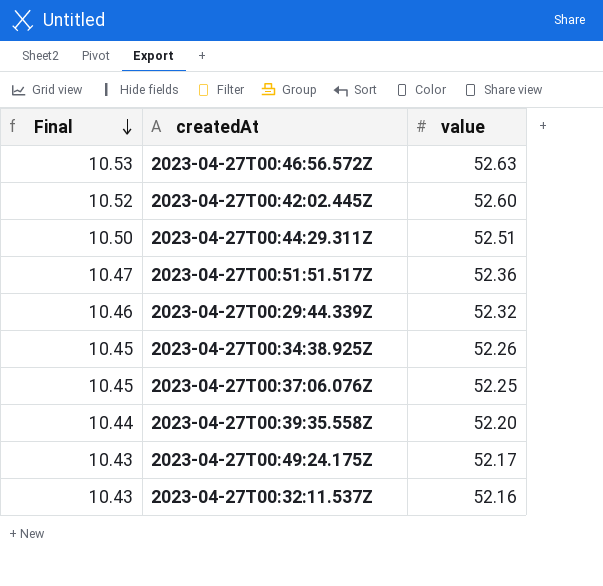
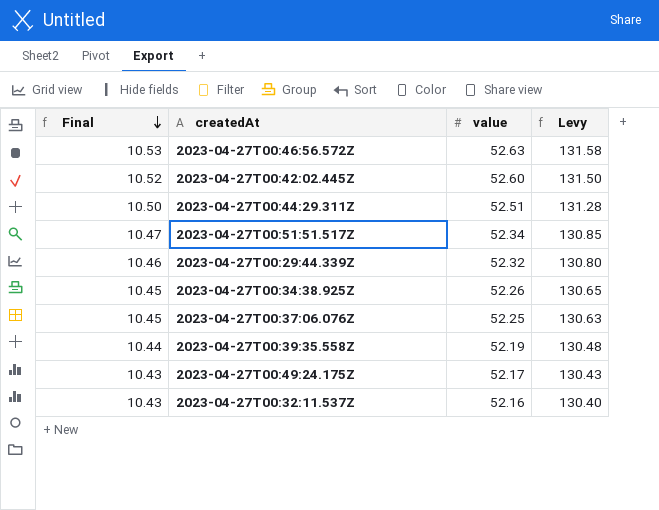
column Levy | formula: none -> [value] * 2.5
2023-04-27T00:51:51.517Z | value: 52.36 -> 52.34
2023-04-27T00:39:35.558Z | value: 52.20 -> 52.19

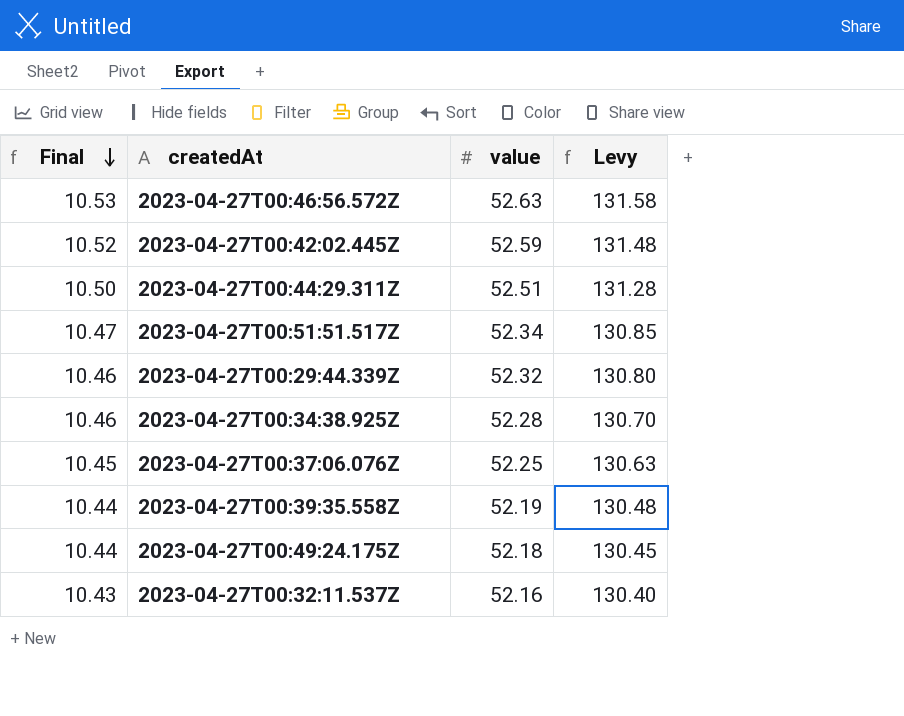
2023-04-27T00:42:02.445Z | value: 52.60 -> 52.59
2023-04-27T00:42:02.445Z | Levy: 131.50 -> 131.48
2023-04-27T00:34:38.925Z | Final: 10.45 -> 10.46
2023-04-27T00:34:38.925Z | value: 52.26 -> 52.28
2023-04-27T00:34:38.925Z | Levy: 130.65 -> 130.70
2023-04-27T00:49:24.175Z | Final: 10.43 -> 10.44
2023-04-27T00:49:24.175Z | value: 52.17 -> 52.18
2023-04-27T00:49:24.175Z | Levy: 130.43 -> 130.45

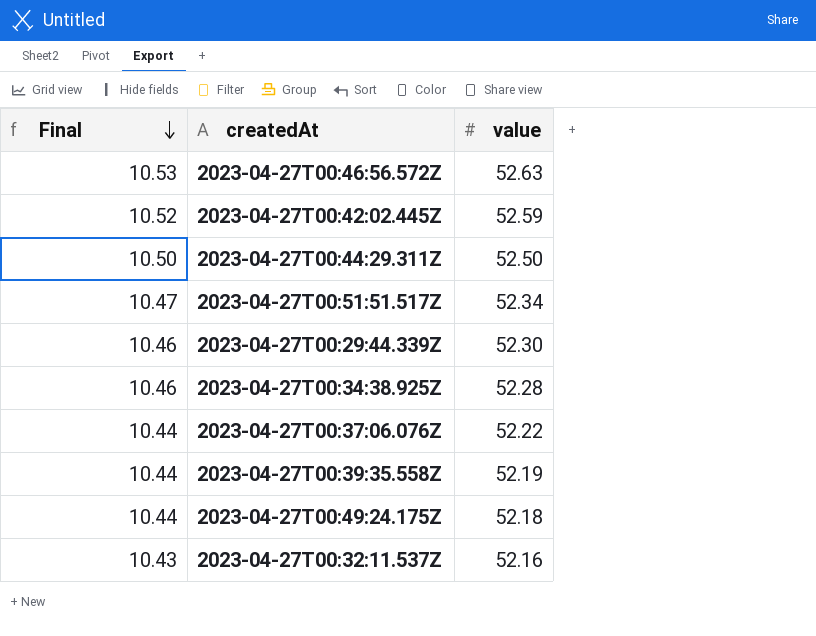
column Levy | formula: [value] * 2.5 -> none
2023-04-27T00:44:29.311Z | value: 52.51 -> 52.50
2023-04-27T00:29:44.339Z | value: 52.32 -> 52.30
2023-04-27T00:37:06.076Z | Final: 10.45 -> 10.44
2023-04-27T00:37:06.076Z | value: 52.25 -> 52.22

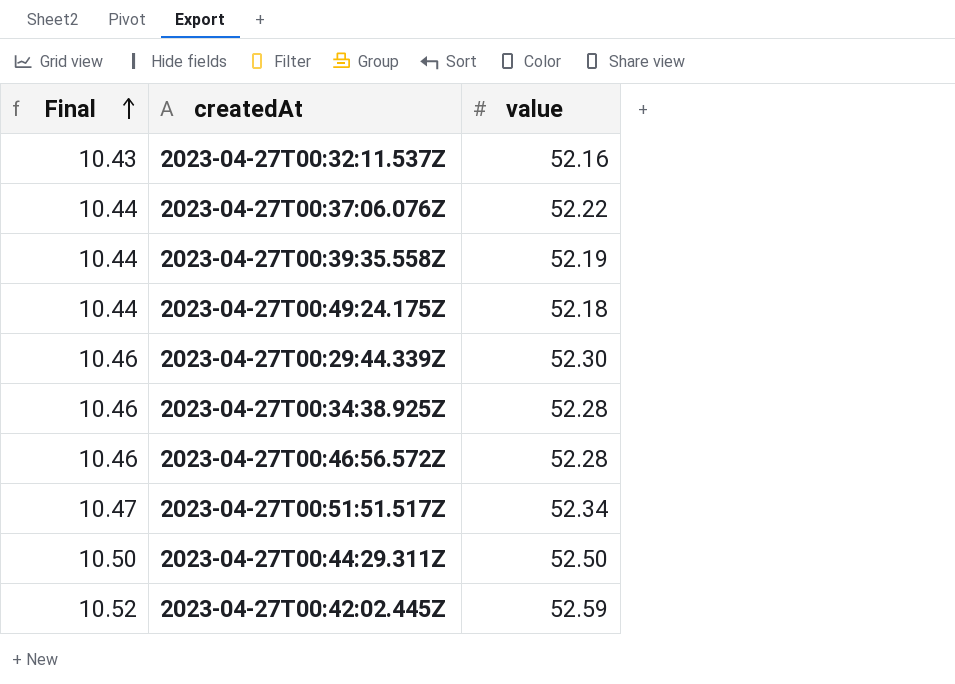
row order: Final descending -> Final ascending
2023-04-27T00:46:56.572Z | Final: 10.53 -> 10.46
2023-04-27T00:46:56.572Z | value: 52.63 -> 52.28

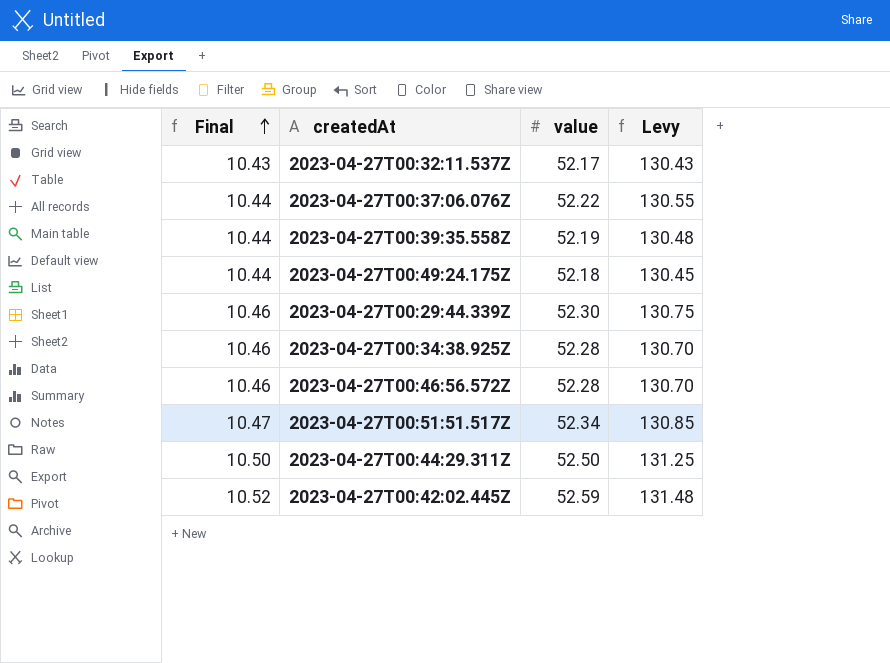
column Levy | formula: none -> [value] * 2.5
2023-04-27T00:32:11.537Z | value: 52.16 -> 52.17

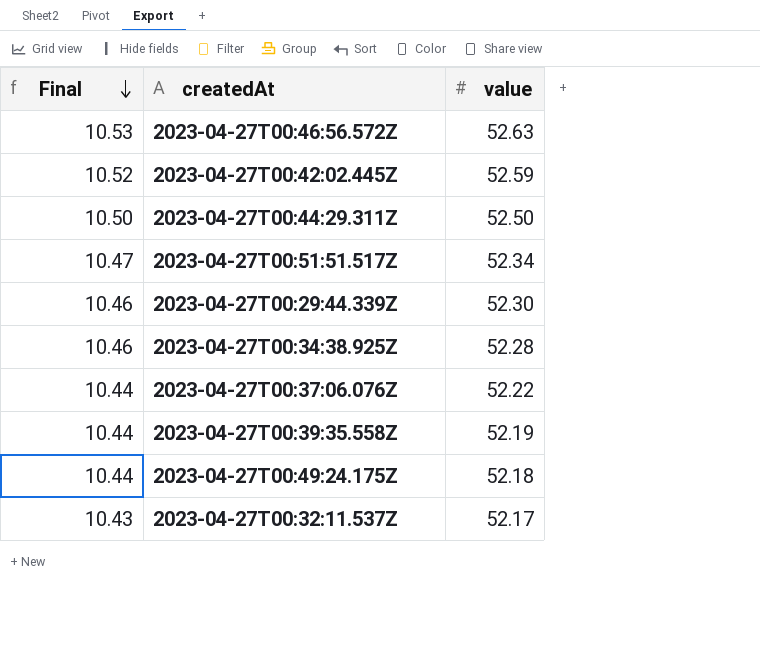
row order: Final ascending -> Final descending
column Levy | formula: [value] * 2.5 -> none
2023-04-27T00:46:56.572Z | Final: 10.46 -> 10.53
2023-04-27T00:46:56.572Z | value: 52.28 -> 52.63

